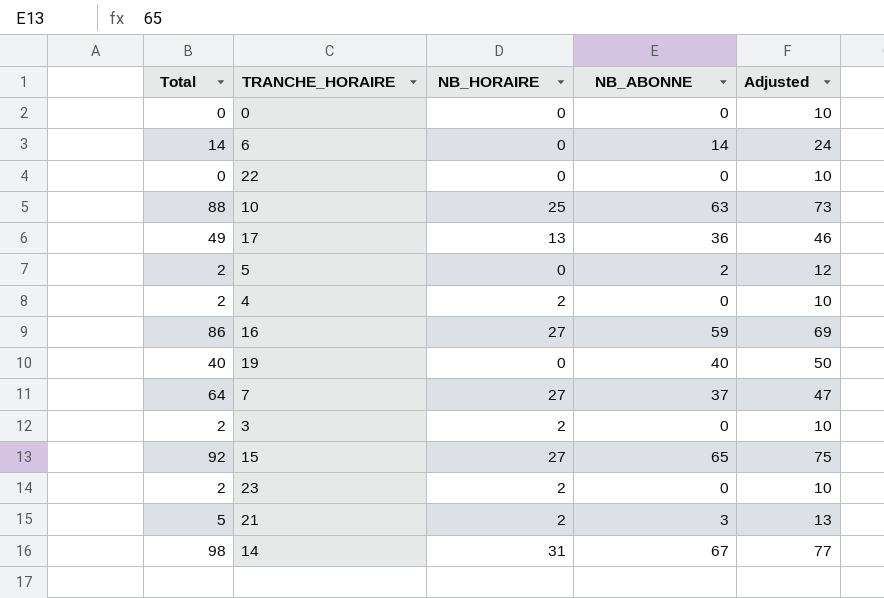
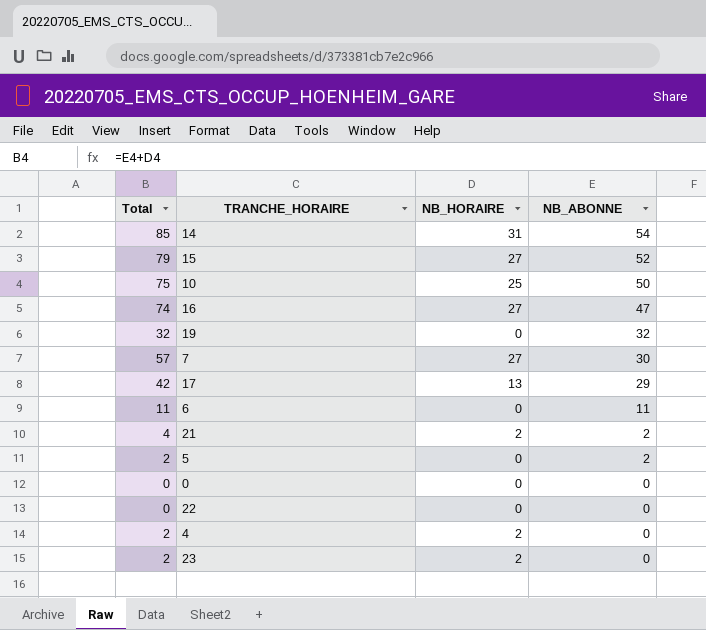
row order: none -> NB_ABONNE descending
column Adjusted | formula: [NB_ABONNE] + 10 -> none
row 3: 2 | 2 | 0 | 10 -> none
14 | Total: 98 -> 85
14 | NB_ABONNE: 67 -> 54
15 | Total: 92 -> 79
15 | NB_ABONNE: 65 -> 52
10 | Total: 88 -> 75
10 | NB_ABONNE: 63 -> 50
16 | Total: 86 -> 74
16 | NB_ABONNE: 59 -> 47
19 | Total: 40 -> 32
19 | NB_ABONNE: 40 -> 32
7 | Total: 64 -> 57
7 | NB_ABONNE: 37 -> 30
17 | Total: 49 -> 42
17 | NB_ABONNE: 36 -> 29
6 | Total: 14 -> 11
6 | NB_ABONNE: 14 -> 11
21 | Total: 5 -> 4
21 | NB_ABONNE: 3 -> 2

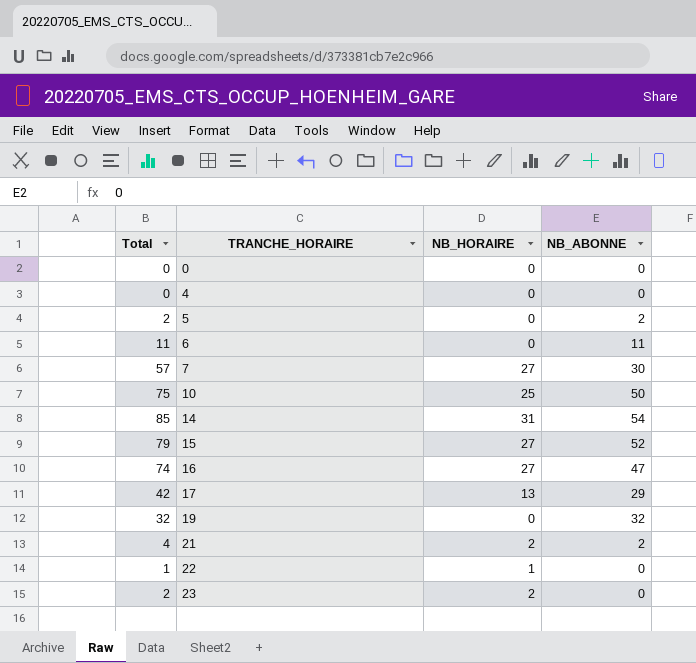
row order: NB_ABONNE descending -> TRANCHE_HORAIRE ascending
4 | Total: 2 -> 0
4 | NB_HORAIRE: 2 -> 0
22 | Total: 0 -> 1
22 | NB_HORAIRE: 0 -> 1

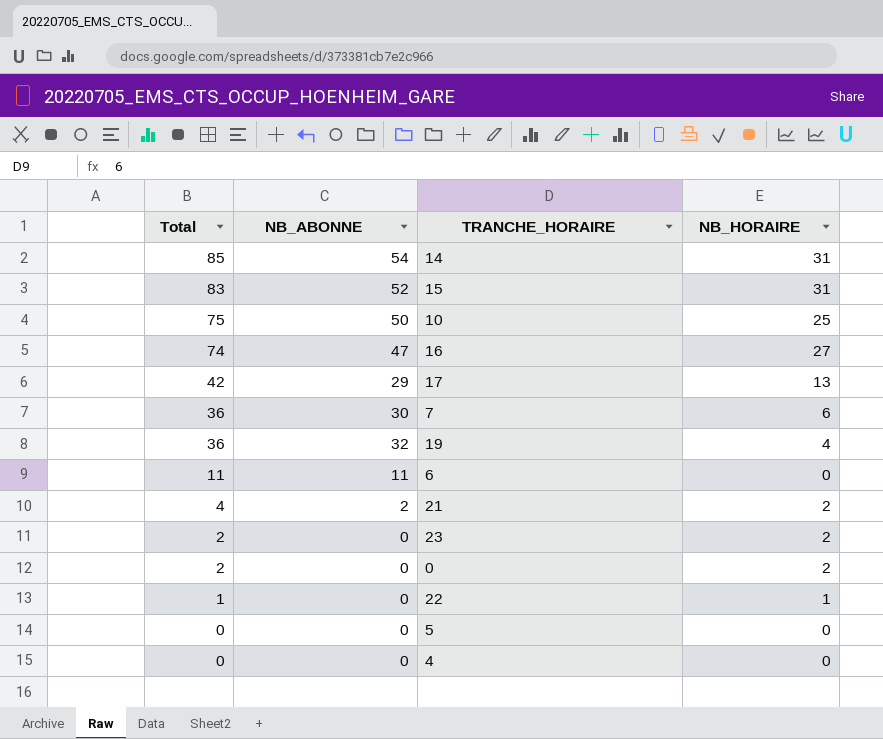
row order: TRANCHE_HORAIRE ascending -> Total descending
column NB_ABONNE | position: 4 -> 2
15 | Total: 79 -> 83
15 | NB_HORAIRE: 27 -> 31
7 | Total: 57 -> 36
7 | NB_HORAIRE: 27 -> 6
19 | Total: 32 -> 36
19 | NB_HORAIRE: 0 -> 4
0 | Total: 0 -> 2
0 | NB_HORAIRE: 0 -> 2
5 | Total: 2 -> 0
5 | NB_ABONNE: 2 -> 0

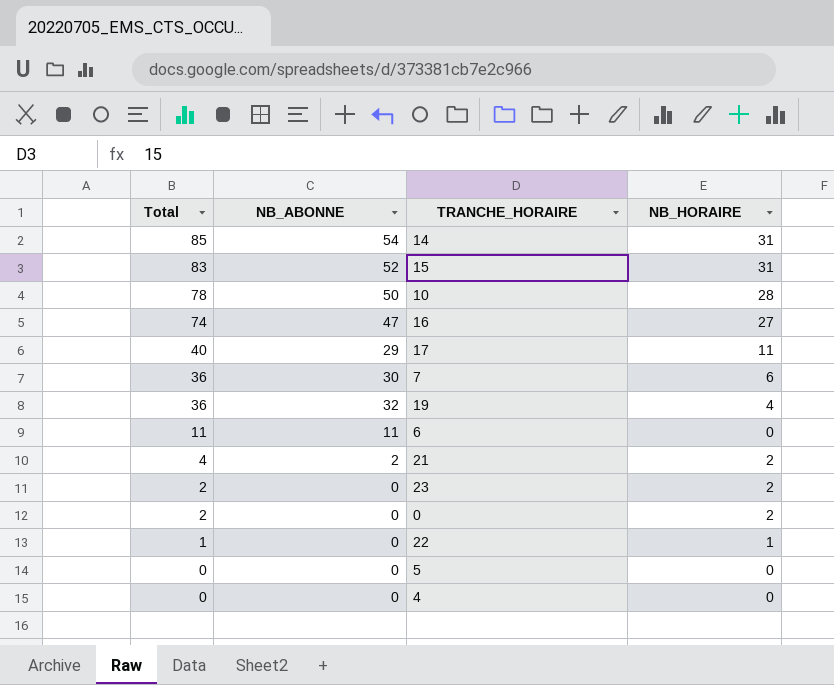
10 | Total: 75 -> 78
10 | NB_HORAIRE: 25 -> 28
17 | Total: 42 -> 40
17 | NB_HORAIRE: 13 -> 11

